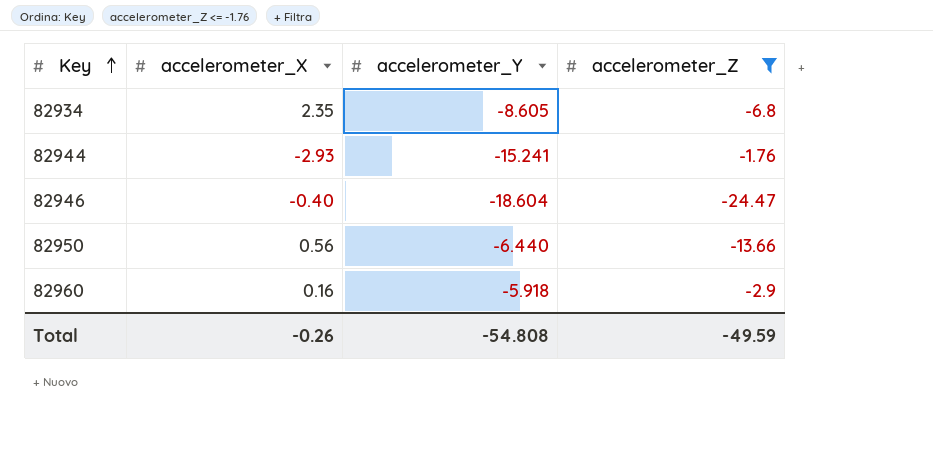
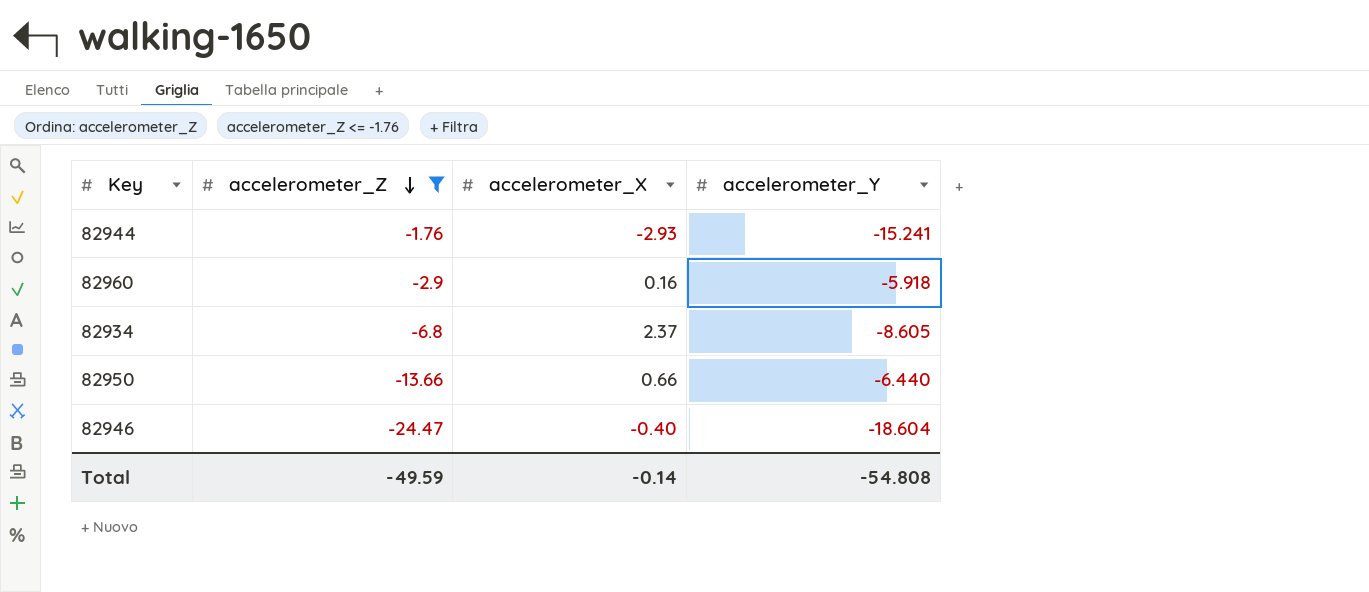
row order: Key ascending -> accelerometer_Z descending
column accelerometer_Z | position: 4 -> 2
82934 | accelerometer_X: 2.35 -> 2.37
82950 | accelerometer_X: 0.56 -> 0.66
Total | accelerometer_X: -0.26 -> -0.14

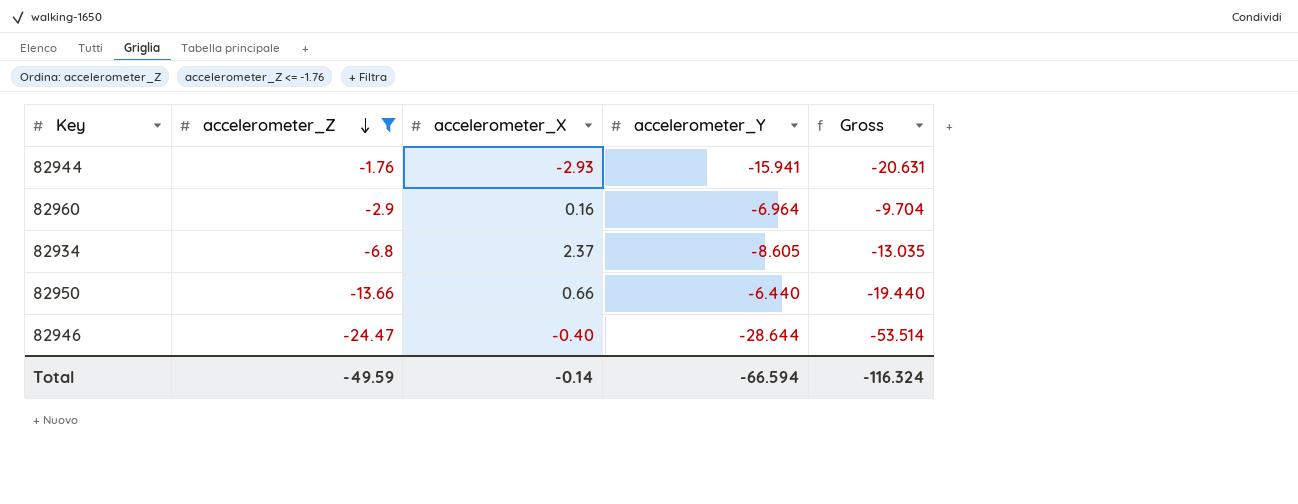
column Gross | formula: none -> [accelerometer_Z] + [accelerometer_X] + [accelerometer_Y]
82944 | accelerometer_Y: -15.241 -> -15.941
82960 | accelerometer_Y: -5.918 -> -6.964
82946 | accelerometer_Y: -18.604 -> -28.644
Total | accelerometer_Y: -54.808 -> -66.594

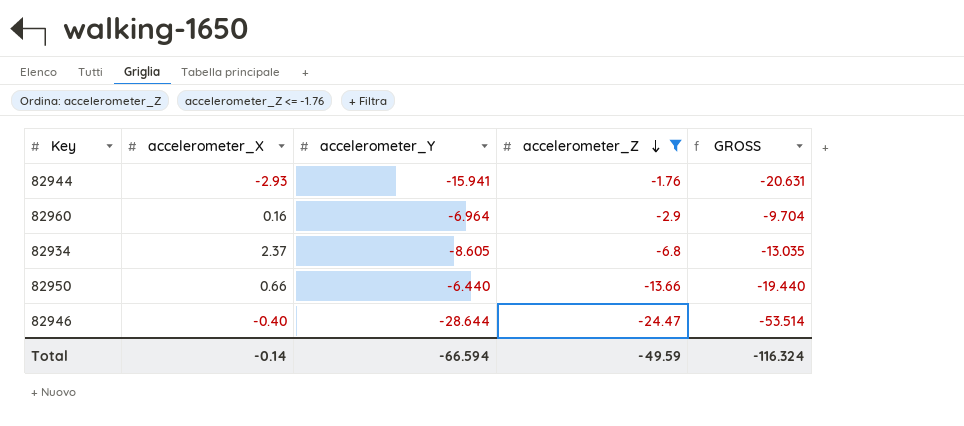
column accelerometer_Z | position: 2 -> 4
column name: Gross -> GROSS

